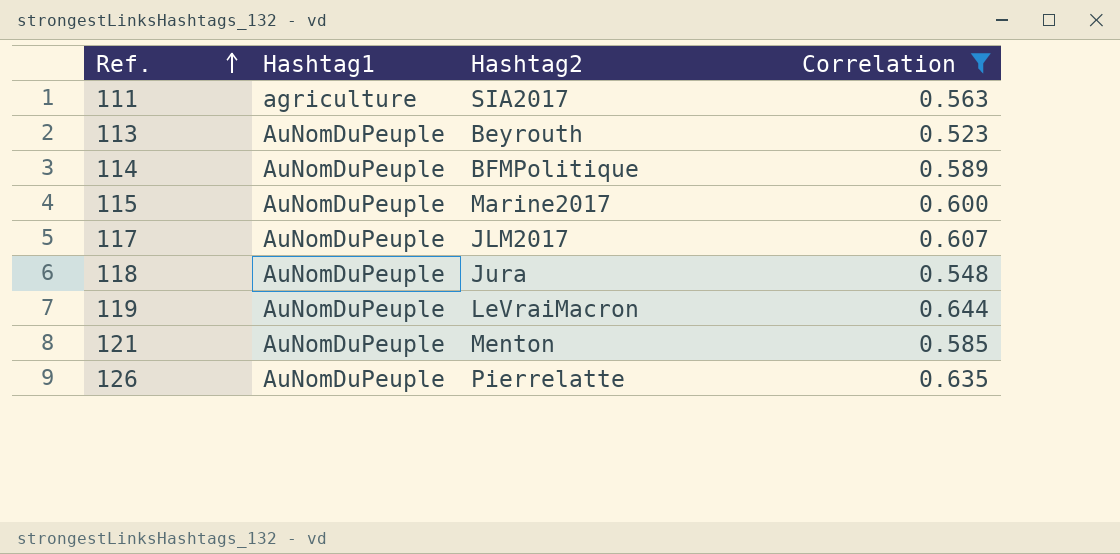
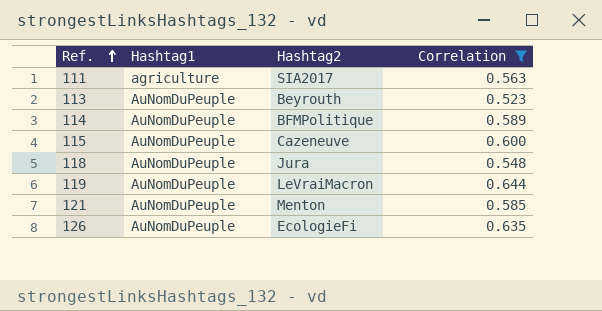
row 117: AuNomDuPeuple | JLM2017 | 0.607 -> none
115 | Hashtag2: Marine2017 -> Cazeneuve
126 | Hashtag2: Pierrelatte -> EcologieFi

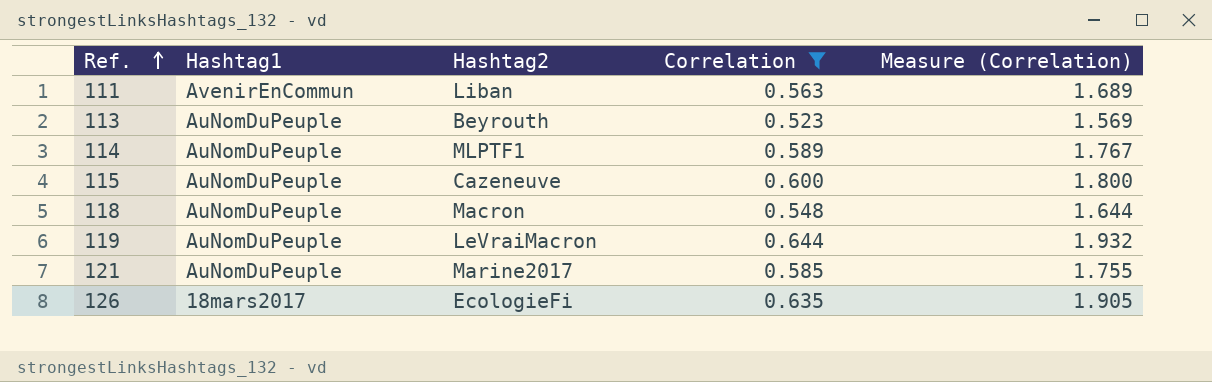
column Measure (Correlation) | formula: none -> [Correlation] * 3
111 | Hashtag1: agriculture -> AvenirEnCommun
111 | Hashtag2: SIA2017 -> Liban
114 | Hashtag2: BFMPolitique -> MLPTF1
118 | Hashtag2: Jura -> Macron
121 | Hashtag2: Menton -> Marine2017
126 | Hashtag1: AuNomDuPeuple -> 18mars2017

